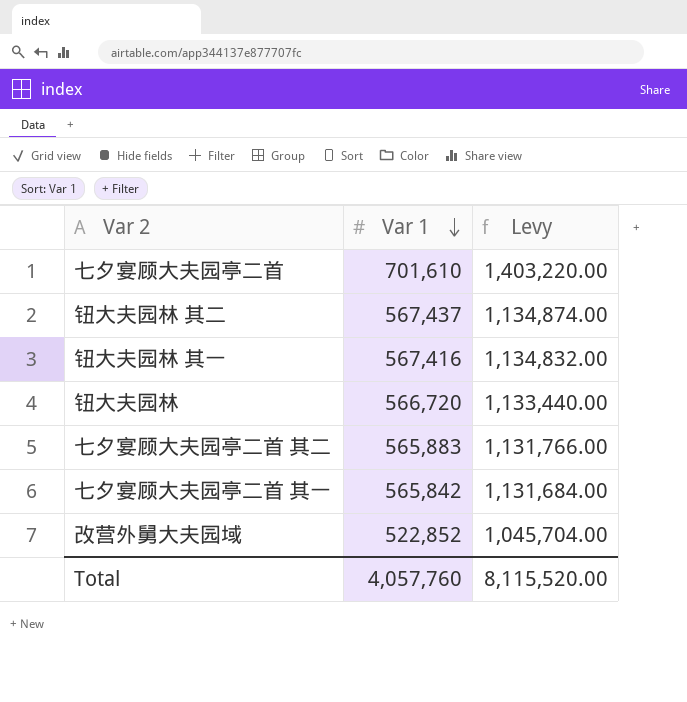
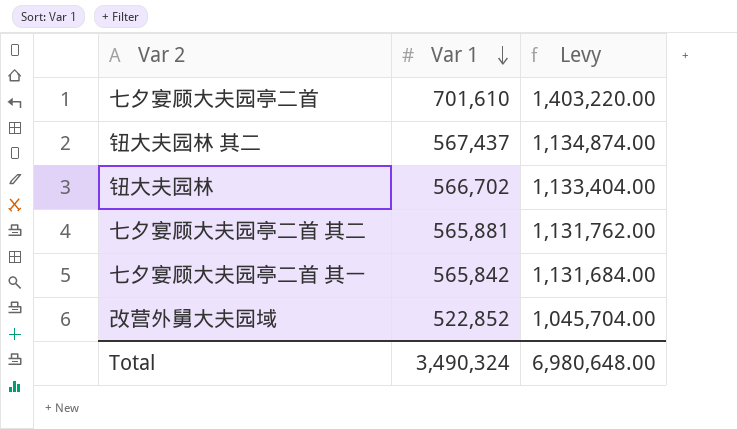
row 钮大夫园林 其一: 567,416 | 1,134,832.00 -> none
钮大夫园林 | Var 1: 566,720 -> 566,702
钮大夫园林 | Levy: 1,133,440.00 -> 1,133,404.00
七夕宴顾大夫园亭二首 其二 | Var 1: 565,883 -> 565,881
七夕宴顾大夫园亭二首 其二 | Levy: 1,131,766.00 -> 1,131,762.00
Total | Var 1: 4,057,760 -> 3,490,324
Total | Levy: 8,115,520.00 -> 6,980,648.00

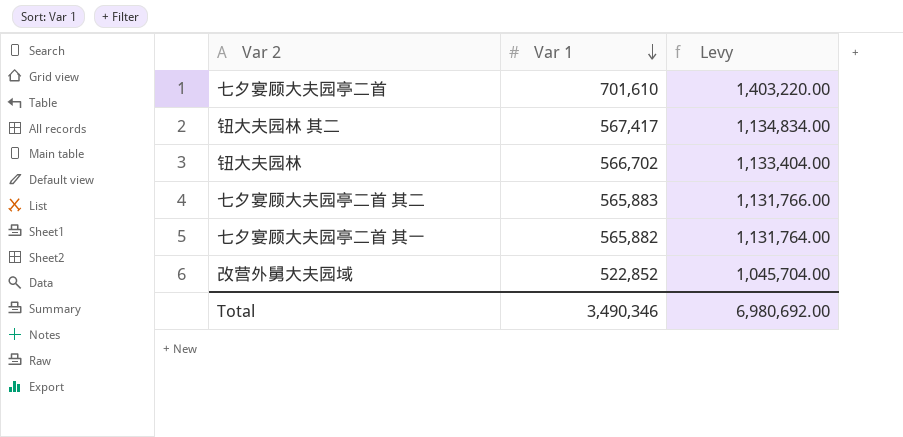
钮大夫园林 其二 | Var 1: 567,437 -> 567,417
钮大夫园林 其二 | Levy: 1,134,874.00 -> 1,134,834.00
七夕宴顾大夫园亭二首 其二 | Var 1: 565,881 -> 565,883
七夕宴顾大夫园亭二首 其二 | Levy: 1,131,762.00 -> 1,131,766.00
七夕宴顾大夫园亭二首 其一 | Var 1: 565,842 -> 565,882
七夕宴顾大夫园亭二首 其一 | Levy: 1,131,684.00 -> 1,131,764.00
Total | Var 1: 3,490,324 -> 3,490,346
Total | Levy: 6,980,648.00 -> 6,980,692.00

